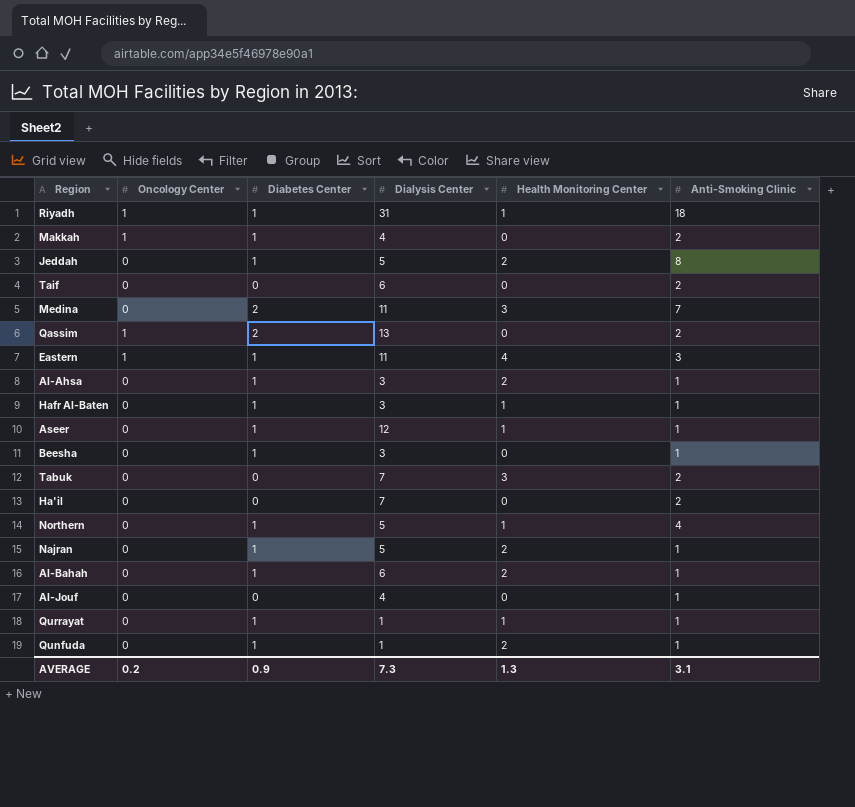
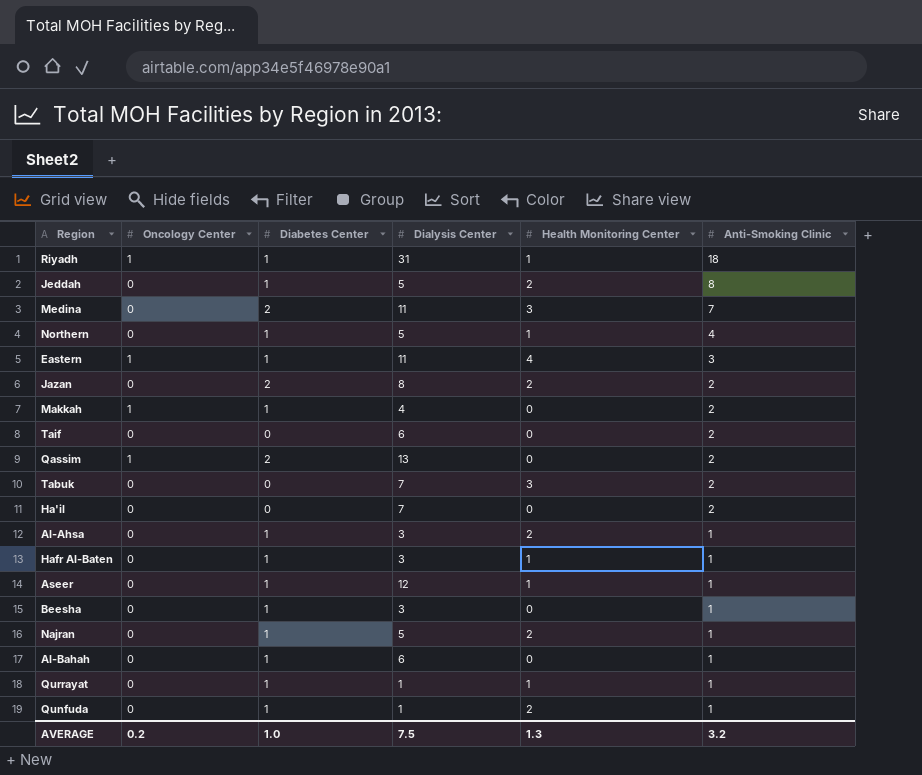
row order: none -> Anti-Smoking Clinic descending
row Al-Jouf: 0 | 0 | 4 | 0 | 1 -> none
row Jazan: none -> 0 | 2 | 8 | 2 | 2
Al-Bahah | Health Monitoring Center: 2 -> 0
AVERAGE | Diabetes Center: 0.9 -> 1.0
AVERAGE | Dialysis Center: 7.3 -> 7.5
AVERAGE | Anti-Smoking Clinic: 3.1 -> 3.2

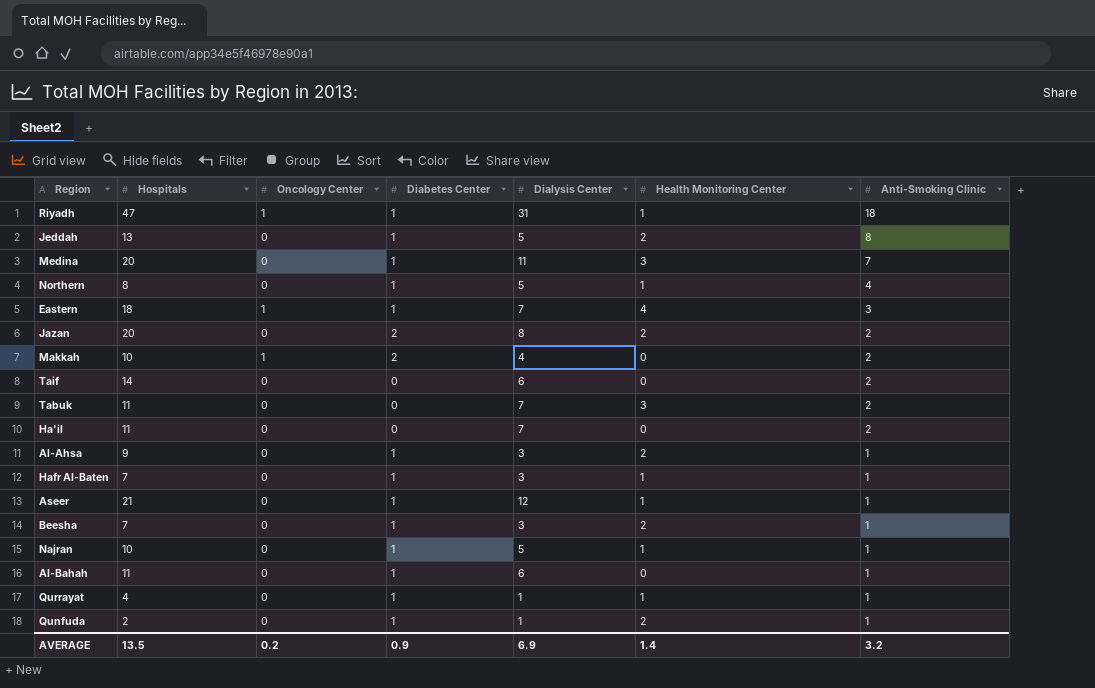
column Hospitals | position: none -> 2
row Qassim: 1 | 2 | 13 | 0 | 2 -> none
Medina | Diabetes Center: 2 -> 1
Eastern | Dialysis Center: 11 -> 7
Makkah | Diabetes Center: 1 -> 2
Beesha | Health Monitoring Center: 0 -> 2
Najran | Health Monitoring Center: 2 -> 1
AVERAGE | Diabetes Center: 1.0 -> 0.9
AVERAGE | Dialysis Center: 7.5 -> 6.9
AVERAGE | Health Monitoring Center: 1.3 -> 1.4

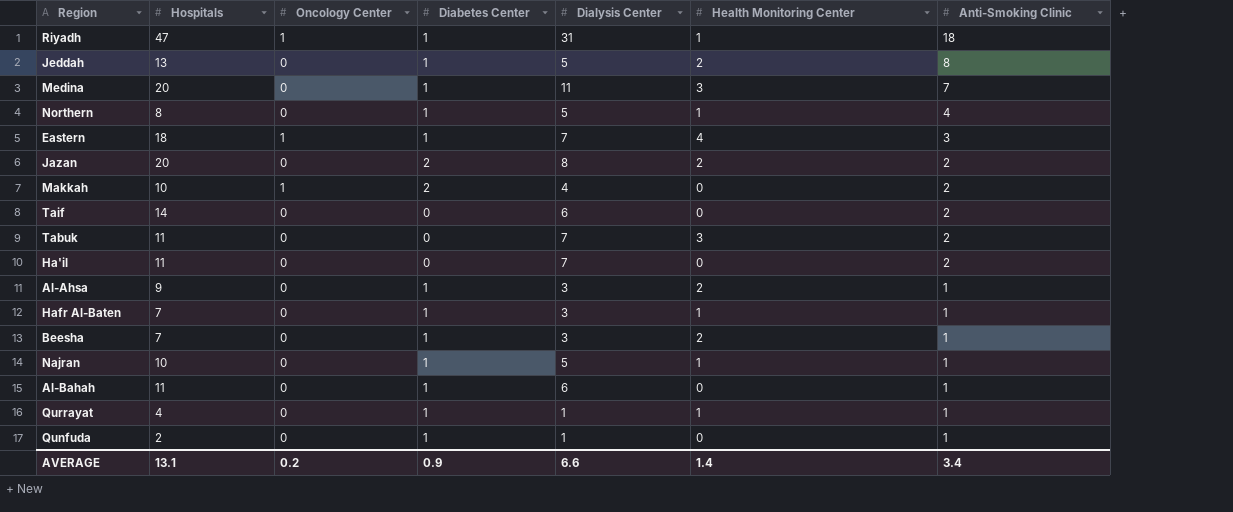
row Aseer: 21 | 0 | 1 | 12 | 1 | 1 -> none
Qunfuda | Health Monitoring Center: 2 -> 0
AVERAGE | Hospitals: 13.5 -> 13.1
AVERAGE | Dialysis Center: 6.9 -> 6.6
AVERAGE | Anti-Smoking Clinic: 3.2 -> 3.4

